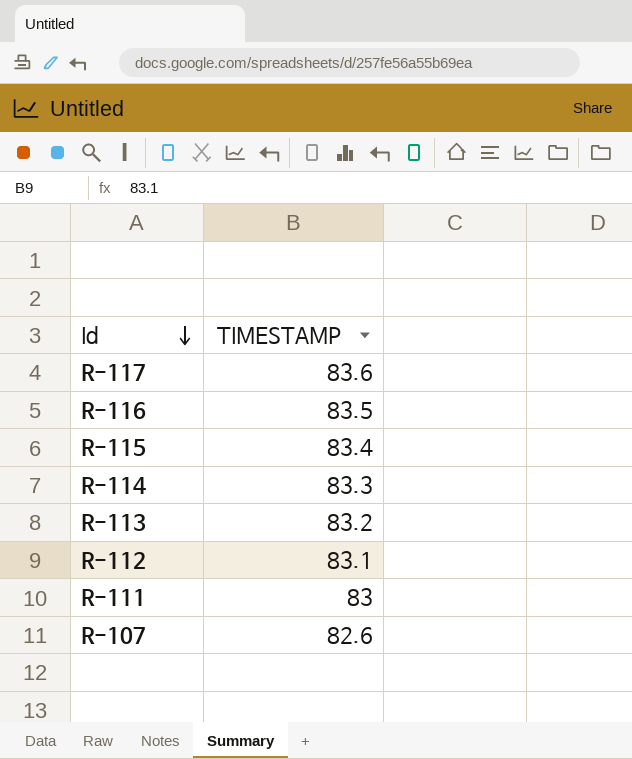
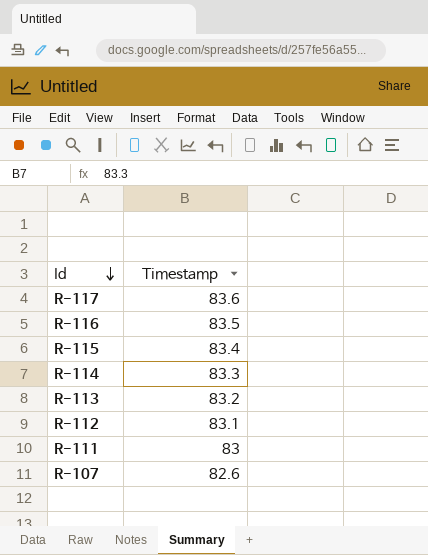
column name: TIMESTAMP -> Timestamp

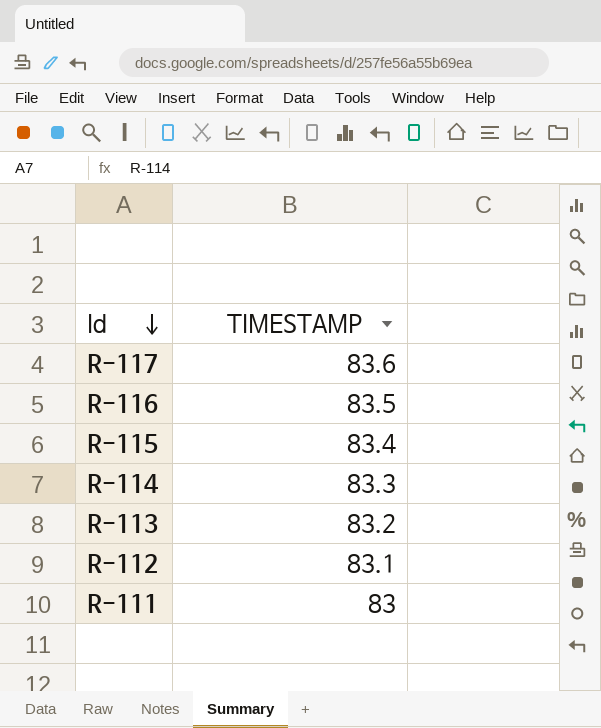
column name: Timestamp -> TIMESTAMP
row R-107: 82.6 -> none

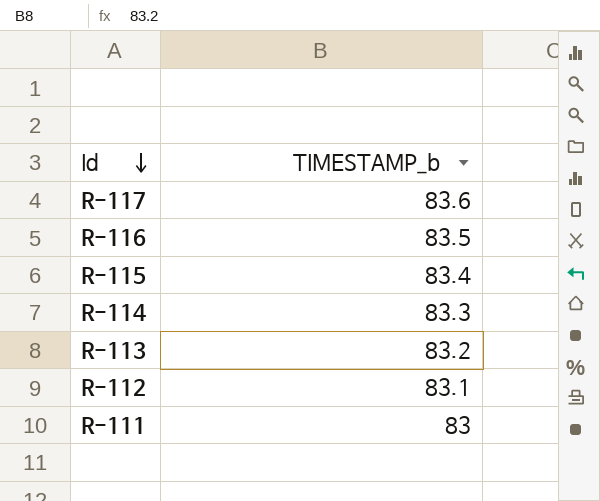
column name: TIMESTAMP -> TIMESTAMP_b

